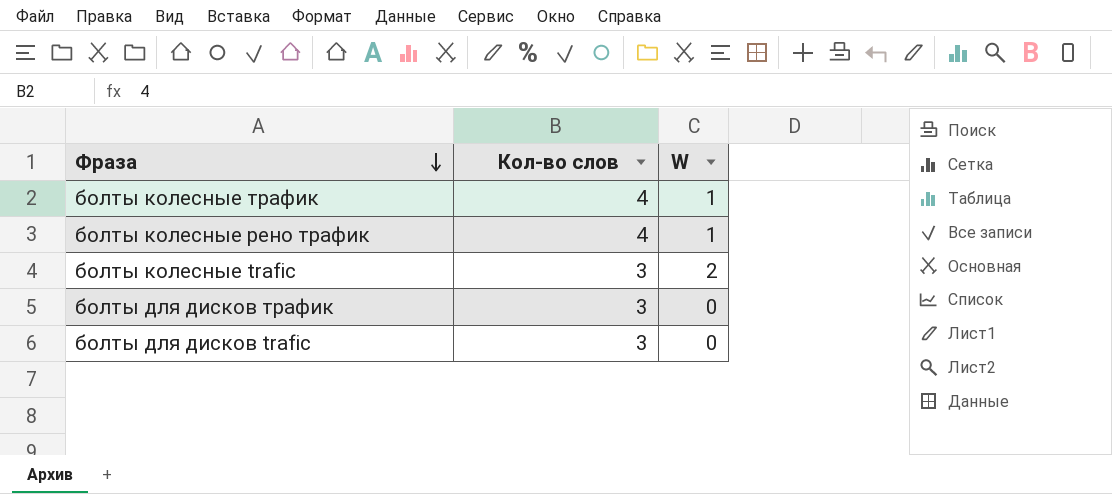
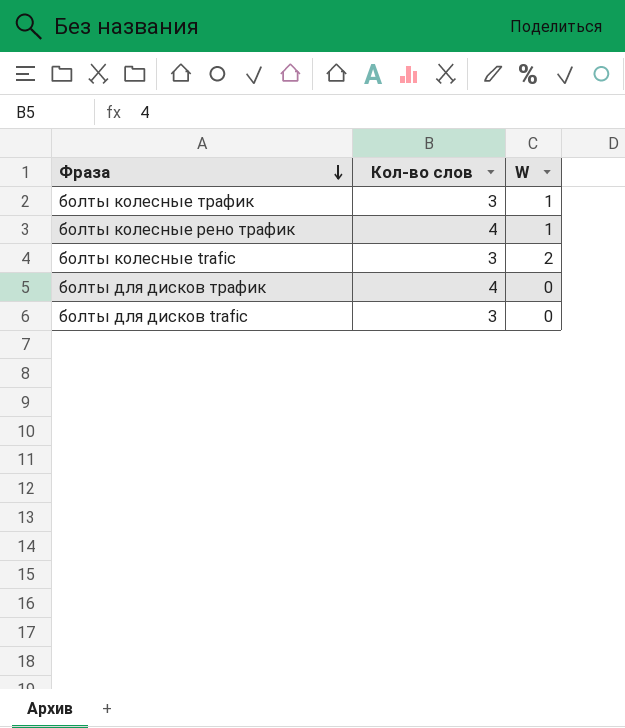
болты колесные трафик | Кол-во слов: 4 -> 3
болты для дисков трафик | Кол-во слов: 3 -> 4

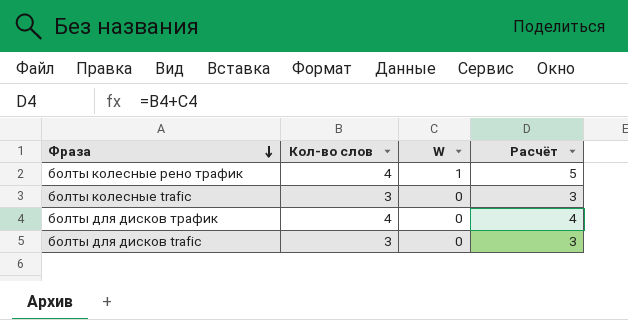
column Расчёт | formula: none -> [Кол-во слов] + [W]
row болты колесные трафик: 3 | 1 -> none
болты колесные trafic | W: 2 -> 0

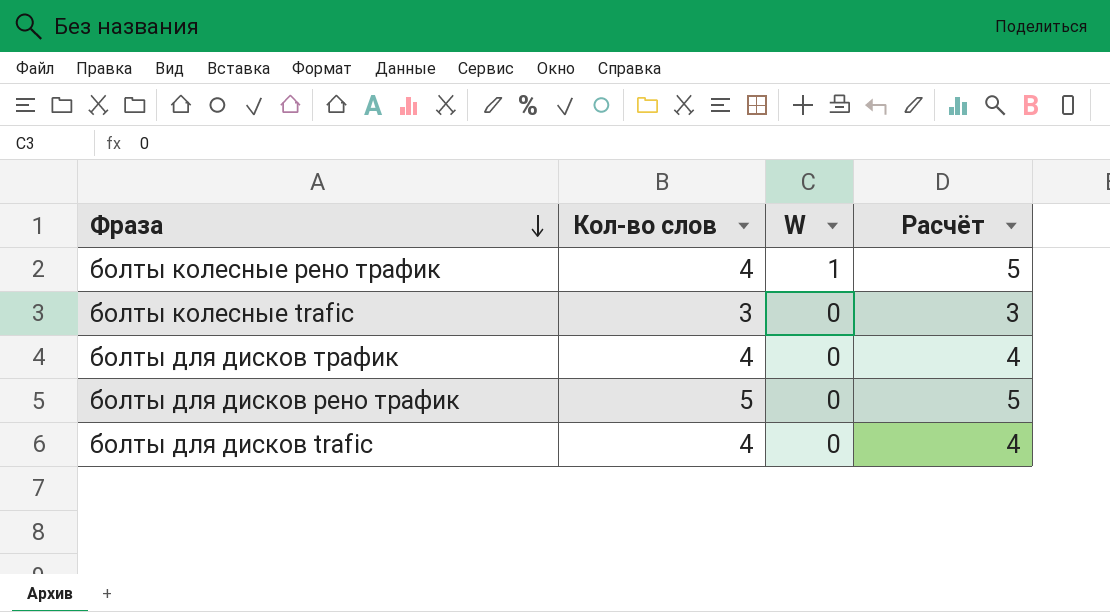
row болты для дисков рено трафик: none -> 5 | 0 | 5
болты для дисков trafic | Кол-во слов: 3 -> 4
болты для дисков trafic | Расчёт: 3 -> 4

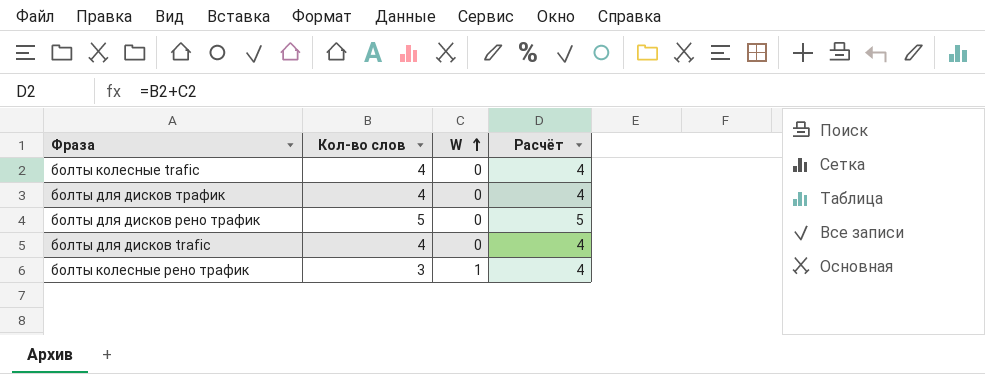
row order: Фраза descending -> W ascending
болты колесные trafic | Кол-во слов: 3 -> 4
болты колесные trafic | Расчёт: 3 -> 4
болты колесные рено трафик | Кол-во слов: 4 -> 3
болты колесные рено трафик | Расчёт: 5 -> 4

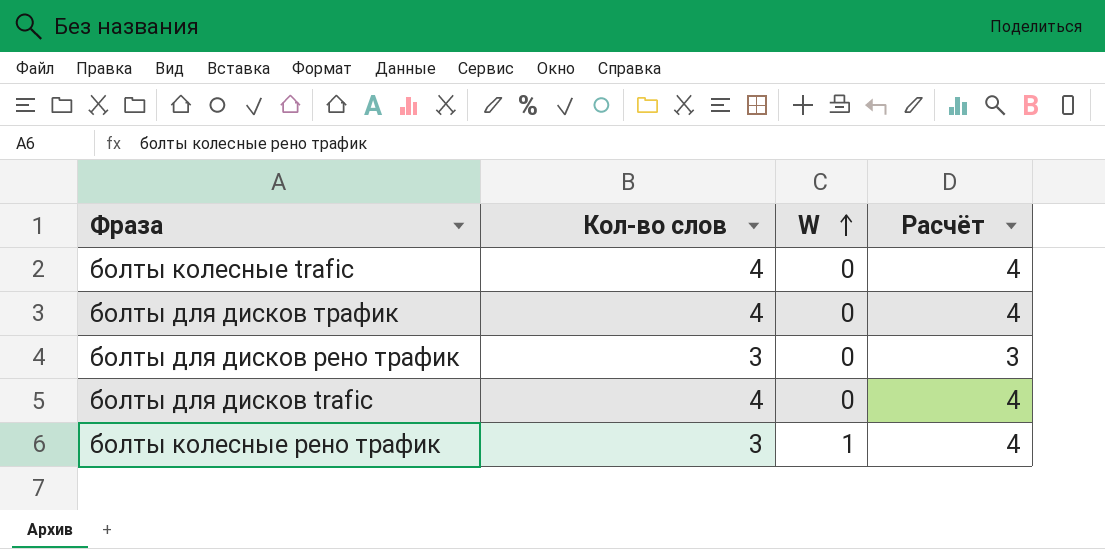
болты для дисков рено трафик | Кол-во слов: 5 -> 3
болты для дисков рено трафик | Расчёт: 5 -> 3

